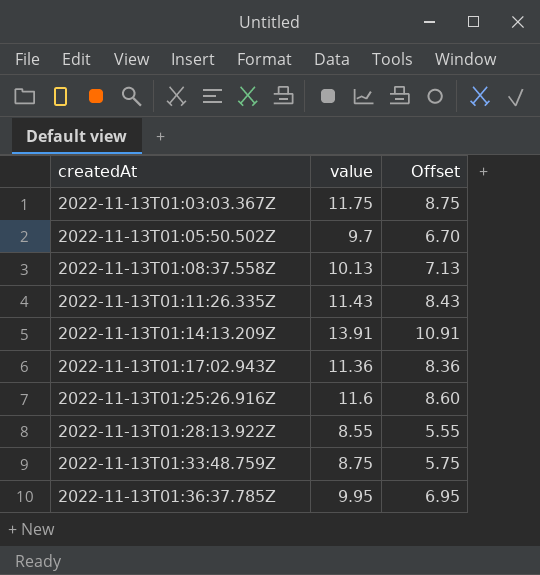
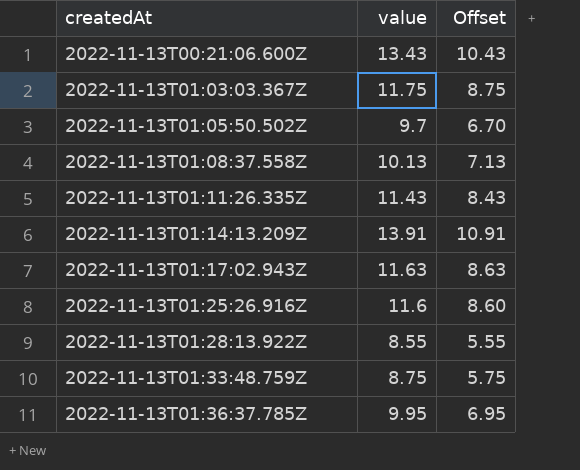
row 2022-11-13T00:21:06.600Z: none -> 13.43 | 10.43
2022-11-13T01:17:02.943Z | value: 11.36 -> 11.63
2022-11-13T01:17:02.943Z | Offset: 8.36 -> 8.63

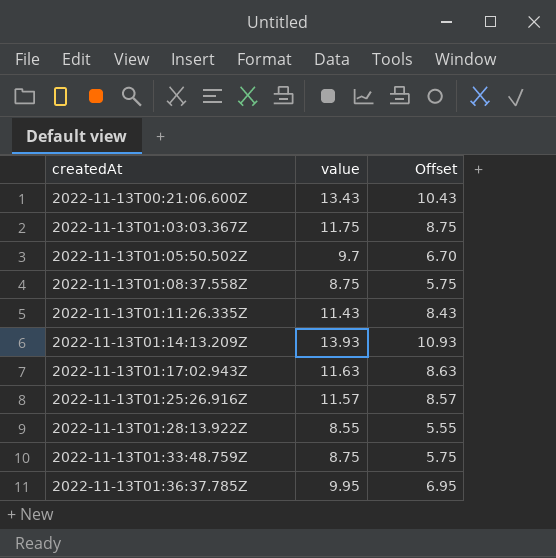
2022-11-13T01:08:37.558Z | value: 10.13 -> 8.75
2022-11-13T01:08:37.558Z | Offset: 7.13 -> 5.75
2022-11-13T01:14:13.209Z | value: 13.91 -> 13.93
2022-11-13T01:14:13.209Z | Offset: 10.91 -> 10.93
2022-11-13T01:25:26.916Z | value: 11.6 -> 11.57
2022-11-13T01:25:26.916Z | Offset: 8.60 -> 8.57

